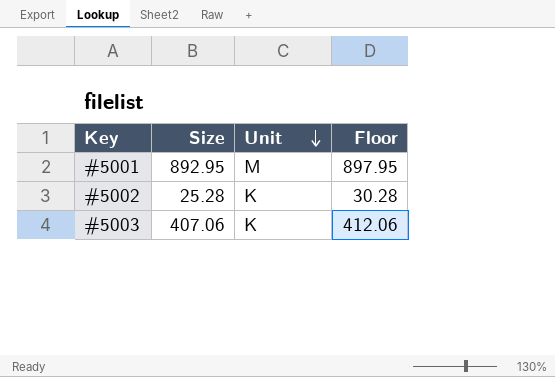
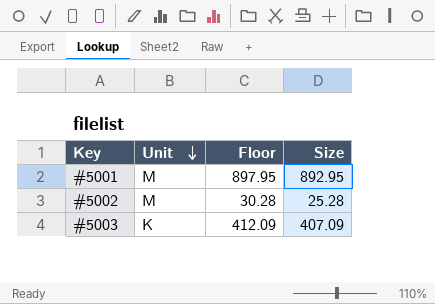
column Size | position: 2 -> 4
#5002 | Unit: K -> M
#5003 | Floor: 412.06 -> 412.09
#5003 | Size: 407.06 -> 407.09

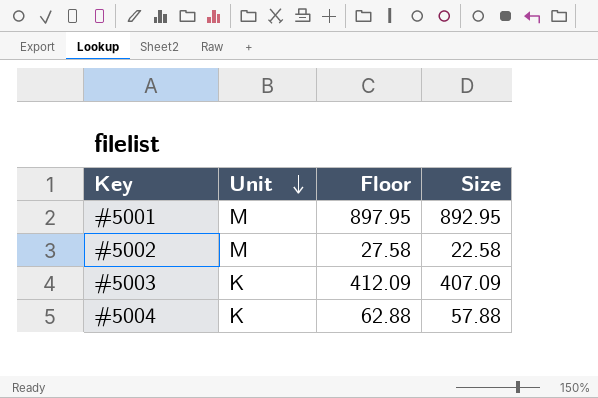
#5002 | Floor: 30.28 -> 27.58
#5002 | Size: 25.28 -> 22.58
row #5004: none -> K | 62.88 | 57.88

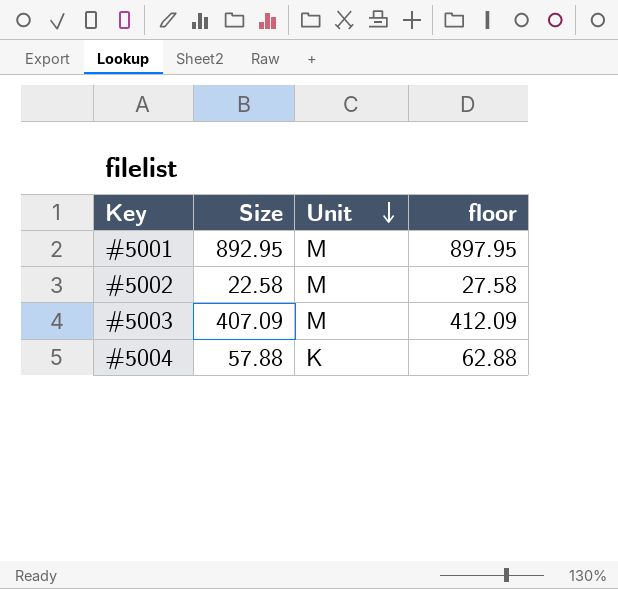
column Size | position: 4 -> 2
column name: Floor -> floor
#5003 | Unit: K -> M

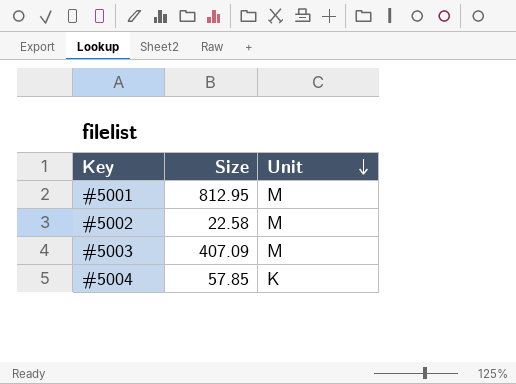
column floor | formula: [Size] + 5 -> none
#5001 | Size: 892.95 -> 812.95
#5004 | Size: 57.88 -> 57.85

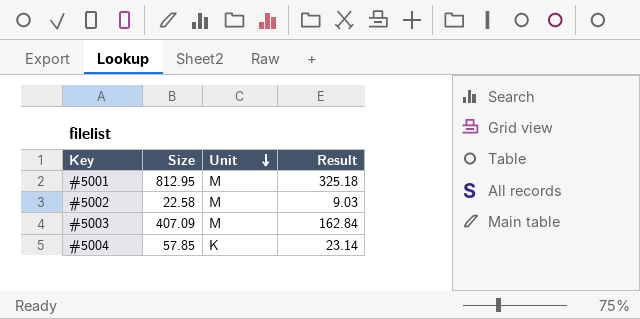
column Result | formula: none -> [Size] * 0.4

